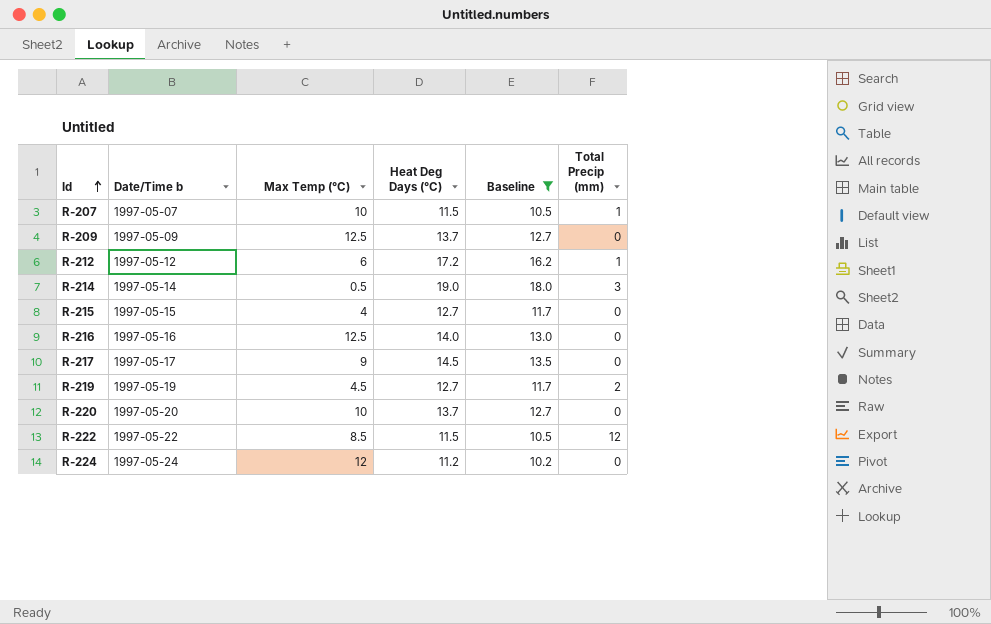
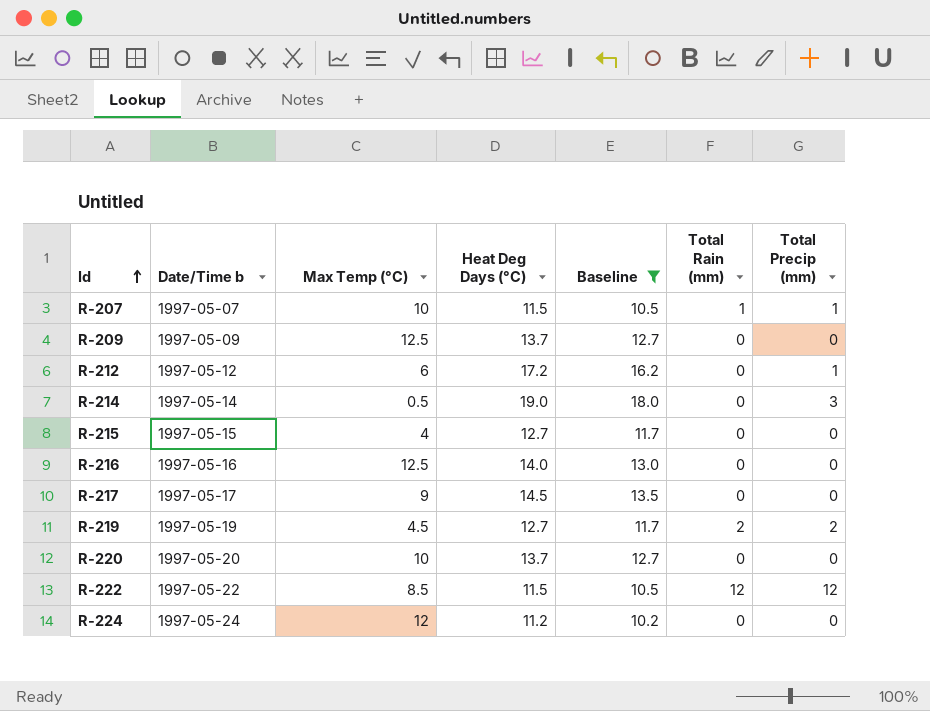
column Total Rain (mm) | position: none -> 6

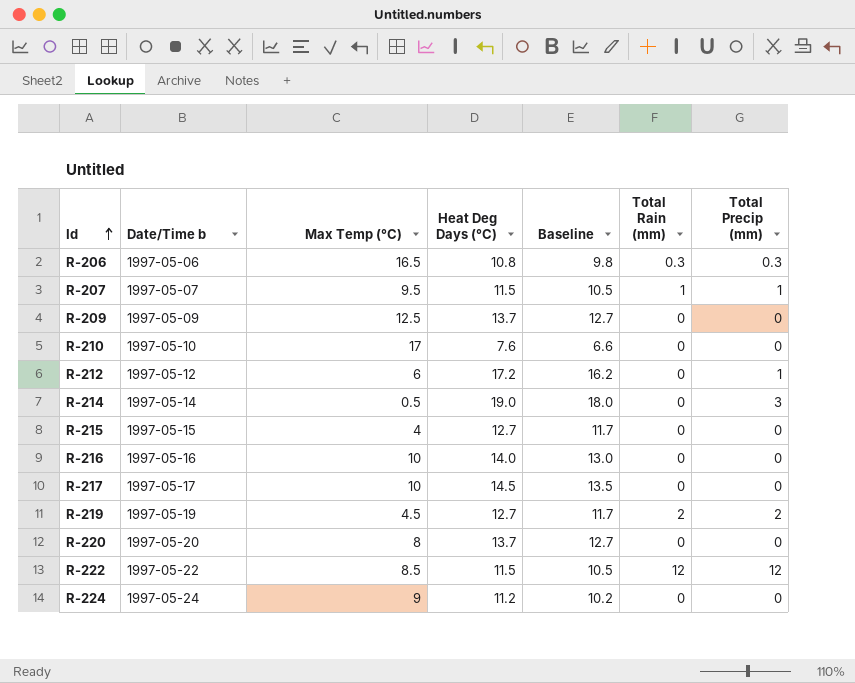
filter: Baseline >= 10.2 -> none
R-207 | Max Temp (°C): 10 -> 9.5
R-216 | Max Temp (°C): 12.5 -> 10
R-217 | Max Temp (°C): 9 -> 10
R-220 | Max Temp (°C): 10 -> 8
R-224 | Max Temp (°C): 12 -> 9

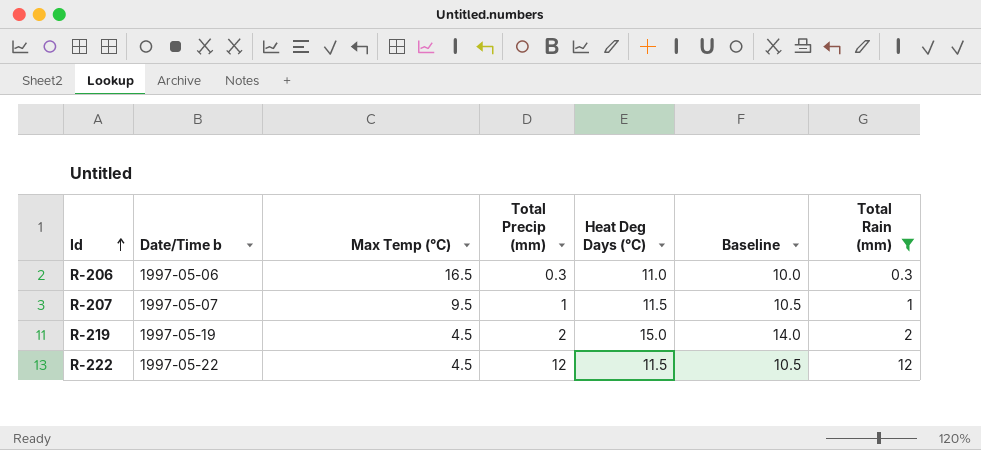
filter: none -> Total Rain (mm) != 0
column Total Precip (mm) | position: 7 -> 4
R-206 | Heat Deg Days (°C): 10.8 -> 11.0
R-206 | Baseline: 9.8 -> 10.0
R-219 | Heat Deg Days (°C): 12.7 -> 15.0
R-219 | Baseline: 11.7 -> 14.0
R-222 | Max Temp (°C): 8.5 -> 4.5

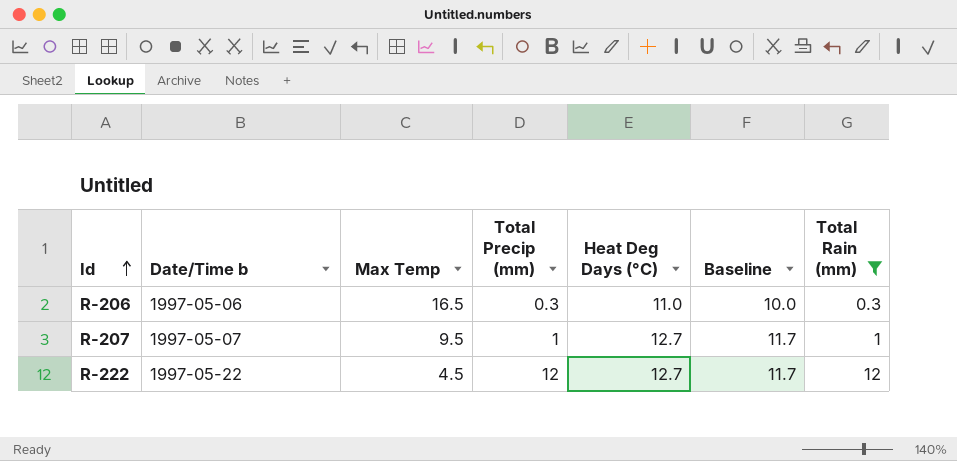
column name: Max Temp (°C) -> Max Temp
row R-219: 1997-05-19 | 4.5 | 2 | 15.0 | 14.0 | 2 -> none
R-207 | Heat Deg Days (°C): 11.5 -> 12.7
R-207 | Baseline: 10.5 -> 11.7
R-222 | Heat Deg Days (°C): 11.5 -> 12.7
R-222 | Baseline: 10.5 -> 11.7

